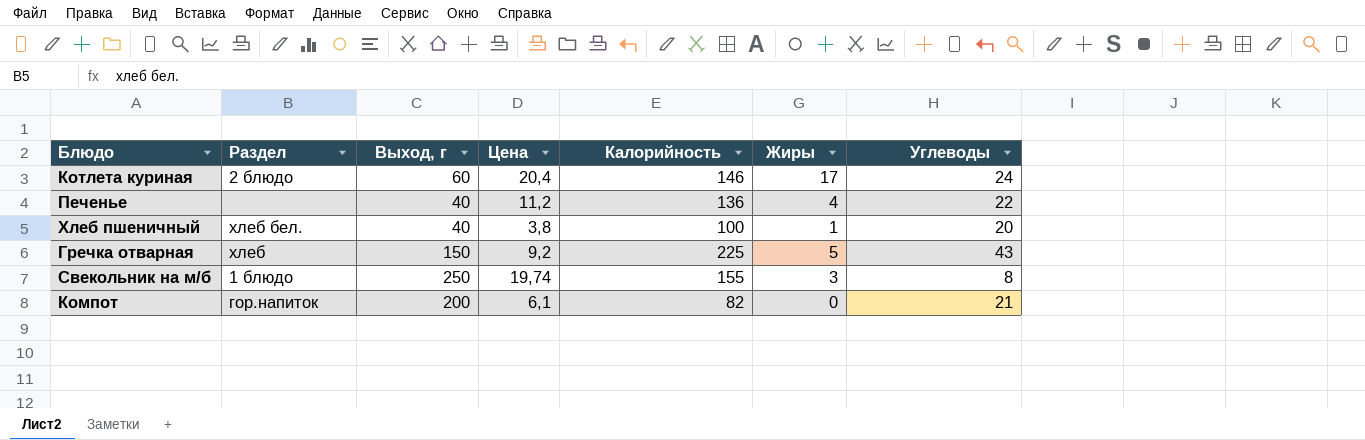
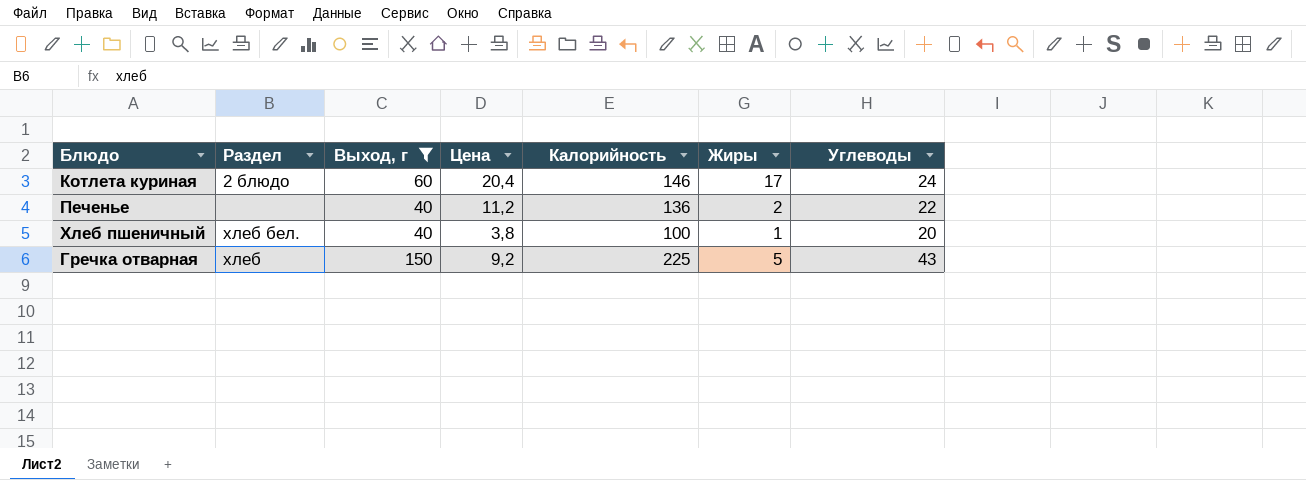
filter: none -> Выход, г <= 150
Печенье | Жиры: 4 -> 2

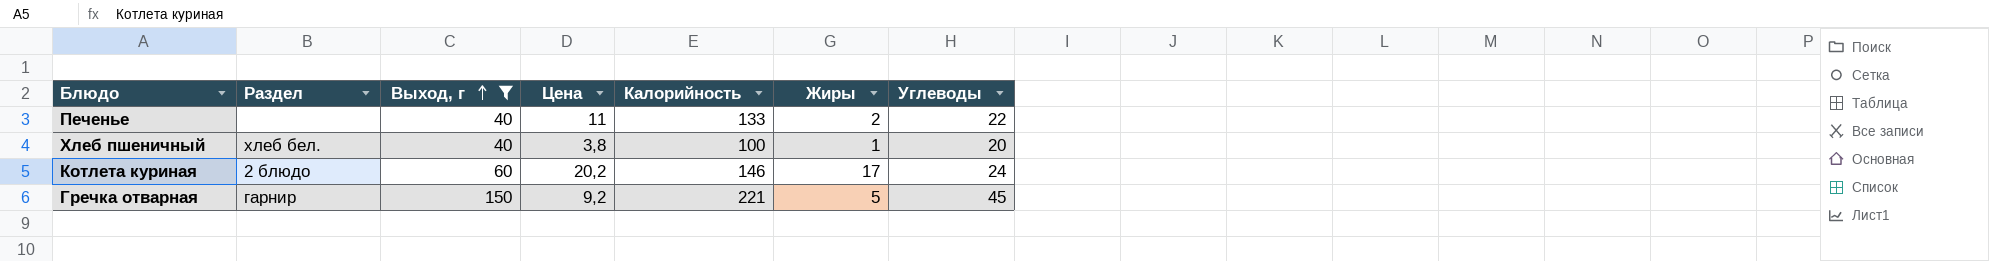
row order: none -> Выход, г ascending
Печенье | Цена: 11,2 -> 11
Печенье | Калорийность: 136 -> 133
Котлета куриная | Цена: 20,4 -> 20,2
Гречка отварная | Раздел: хлеб -> гарнир
Гречка отварная | Калорийность: 225 -> 221
Гречка отварная | Углеводы: 43 -> 45

